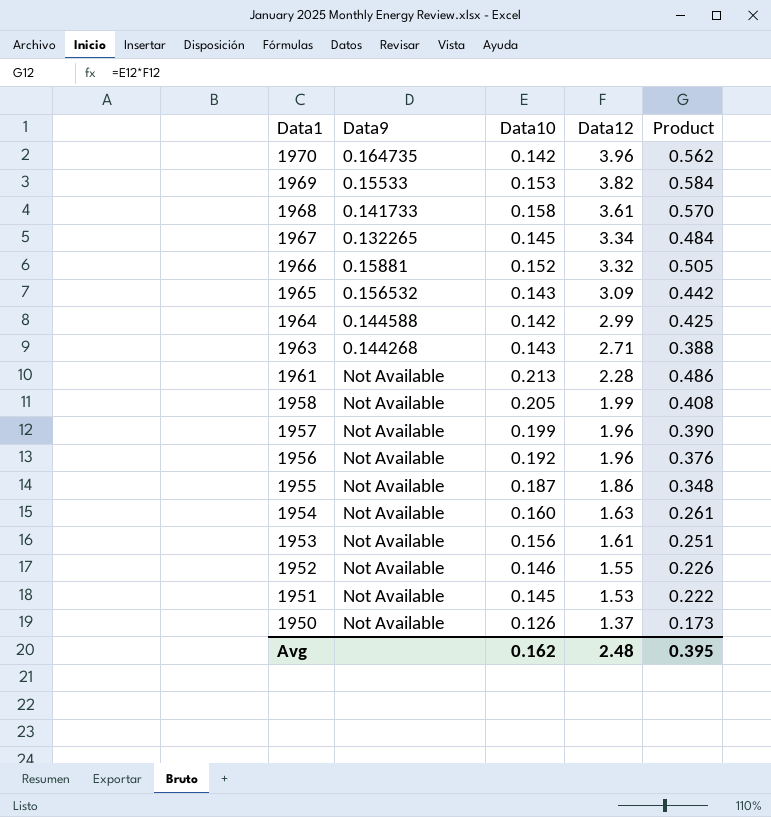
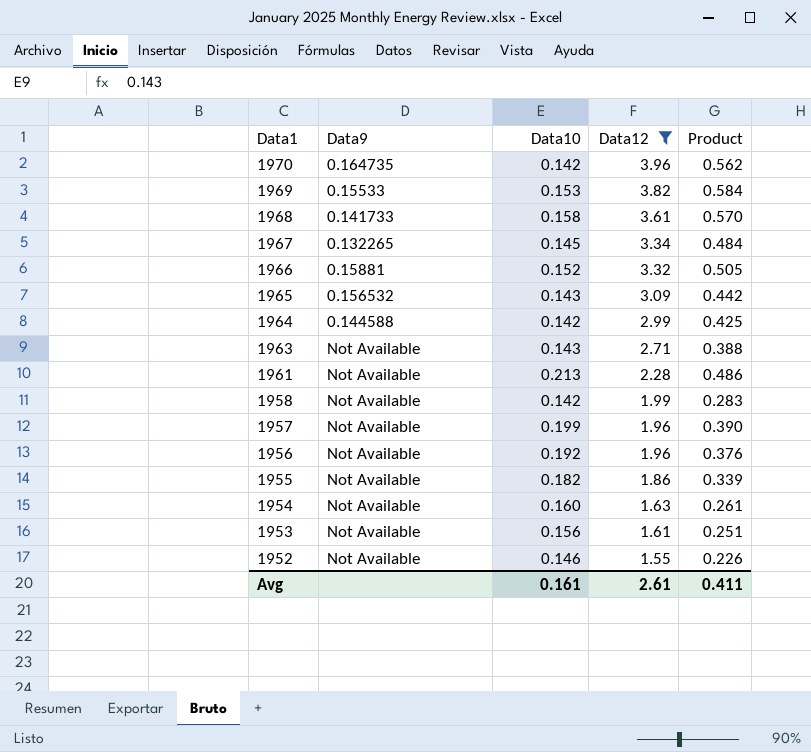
filter: none -> Data12 >= 1.55
1963 | Data9: 0.144268 -> Not Available
1958 | Data10: 0.205 -> 0.142
1958 | Product: 0.408 -> 0.283
1955 | Data10: 0.187 -> 0.182
1955 | Product: 0.348 -> 0.339
Avg | Data10: 0.162 -> 0.161
Avg | Data12: 2.48 -> 2.61
Avg | Product: 0.395 -> 0.411

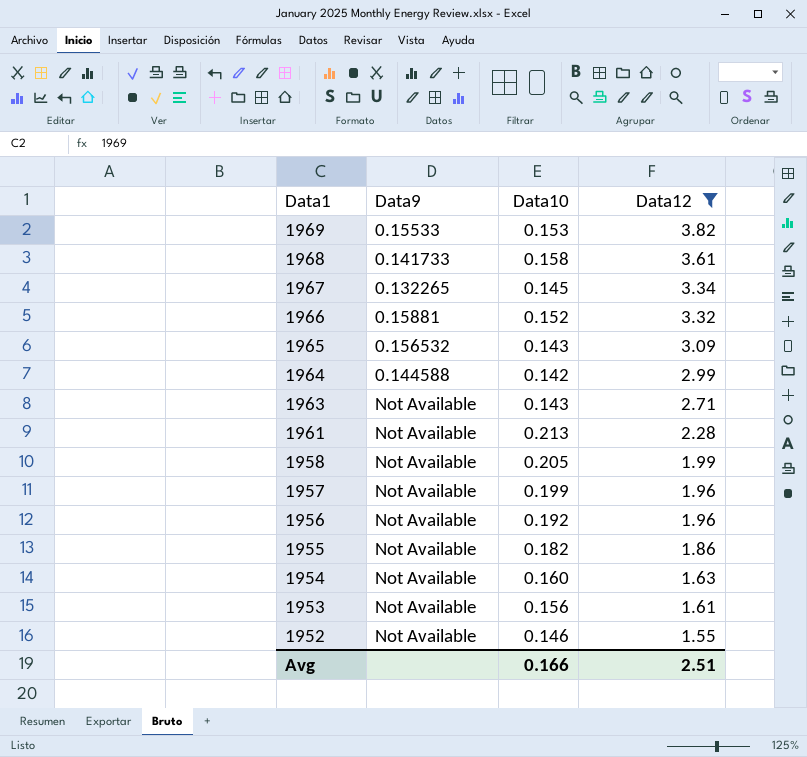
column Product | formula: [Data10] * [Data12] -> none
row 1970: 0.164735 | 0.142 | 3.96 | 0.562 -> none
1958 | Data10: 0.142 -> 0.205
Avg | Data10: 0.161 -> 0.166
Avg | Data12: 2.61 -> 2.51

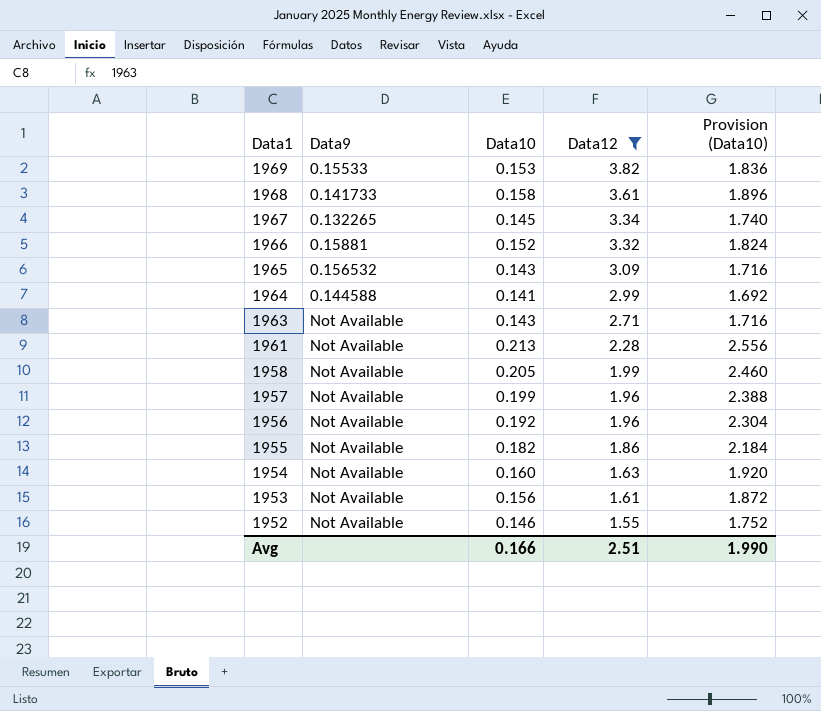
column Provision (Data10) | formula: none -> [Data10] * 12
1964 | Data10: 0.142 -> 0.141

